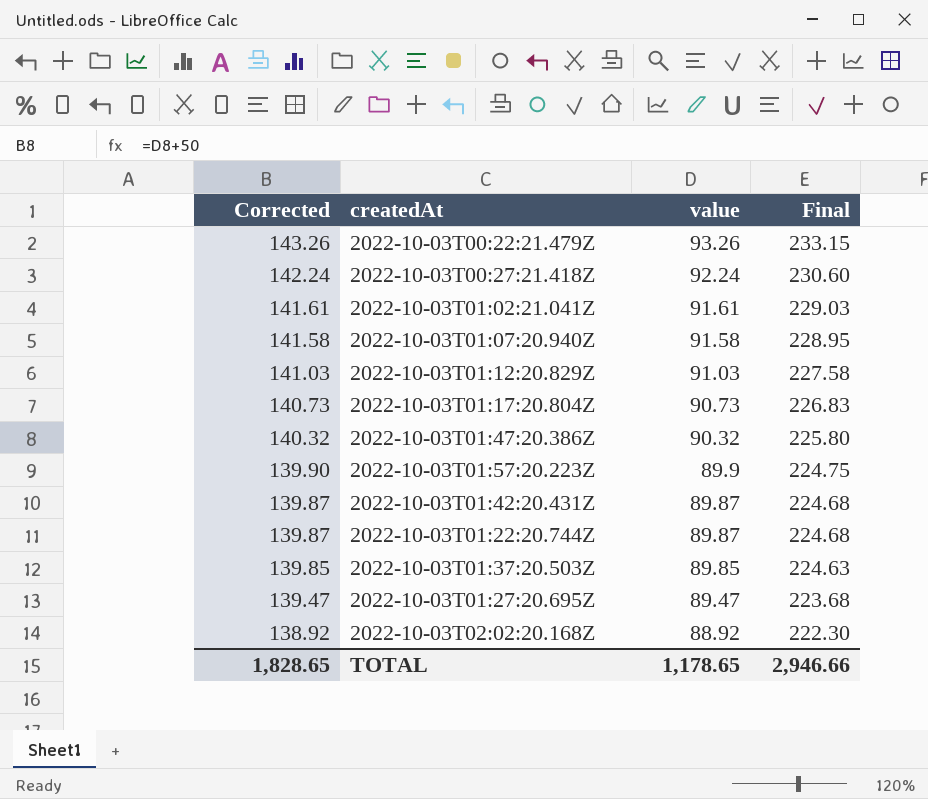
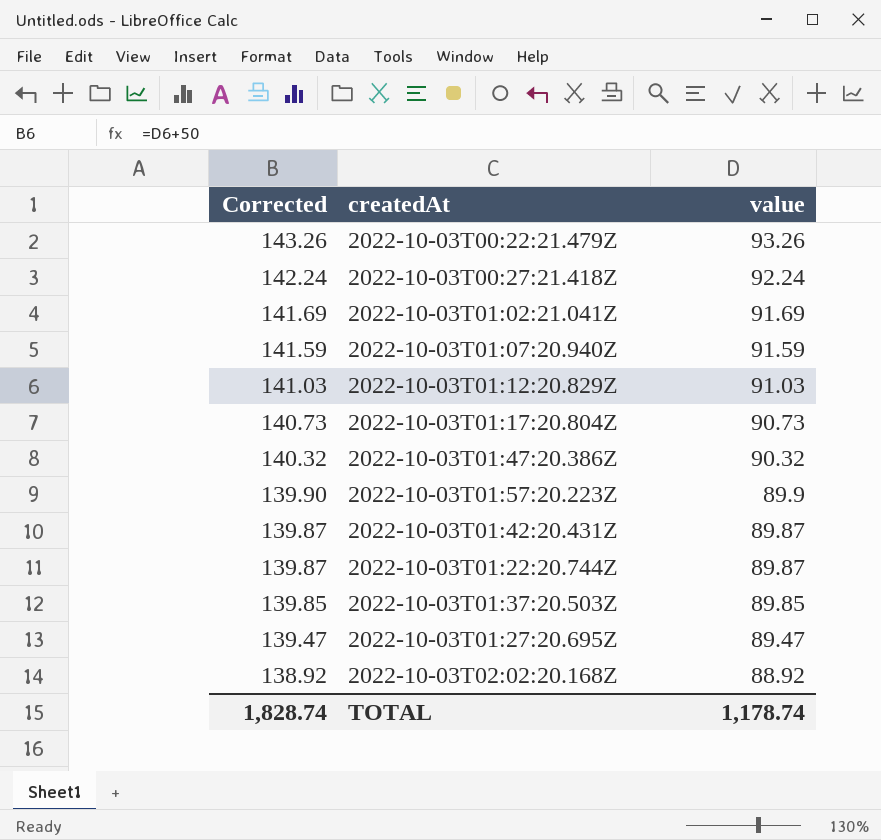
column Final | formula: [value] * 2.5 -> none
2022-10-03T01:02:21.041Z | Corrected: 141.61 -> 141.69
2022-10-03T01:02:21.041Z | value: 91.61 -> 91.69
2022-10-03T01:07:20.940Z | Corrected: 141.58 -> 141.59
2022-10-03T01:07:20.940Z | value: 91.58 -> 91.59
TOTAL | Corrected: 1,828.65 -> 1,828.74
TOTAL | value: 1,178.65 -> 1,178.74

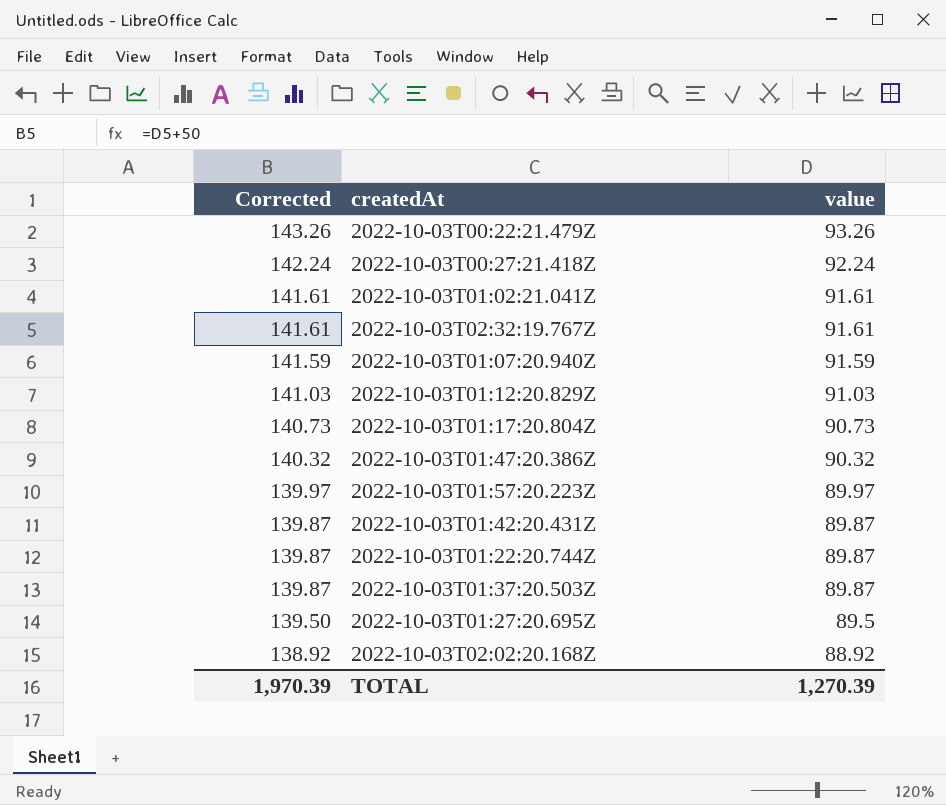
2022-10-03T01:02:21.041Z | Corrected: 141.69 -> 141.61
2022-10-03T01:02:21.041Z | value: 91.69 -> 91.61
row 2022-10-03T02:32:19.767Z: none -> 141.61 | 91.61
2022-10-03T01:57:20.223Z | Corrected: 139.90 -> 139.97
2022-10-03T01:57:20.223Z | value: 89.9 -> 89.97
2022-10-03T01:37:20.503Z | Corrected: 139.85 -> 139.87
2022-10-03T01:37:20.503Z | value: 89.85 -> 89.87
2022-10-03T01:27:20.695Z | Corrected: 139.47 -> 139.50
2022-10-03T01:27:20.695Z | value: 89.47 -> 89.5
TOTAL | Corrected: 1,828.74 -> 1,970.39
TOTAL | value: 1,178.74 -> 1,270.39

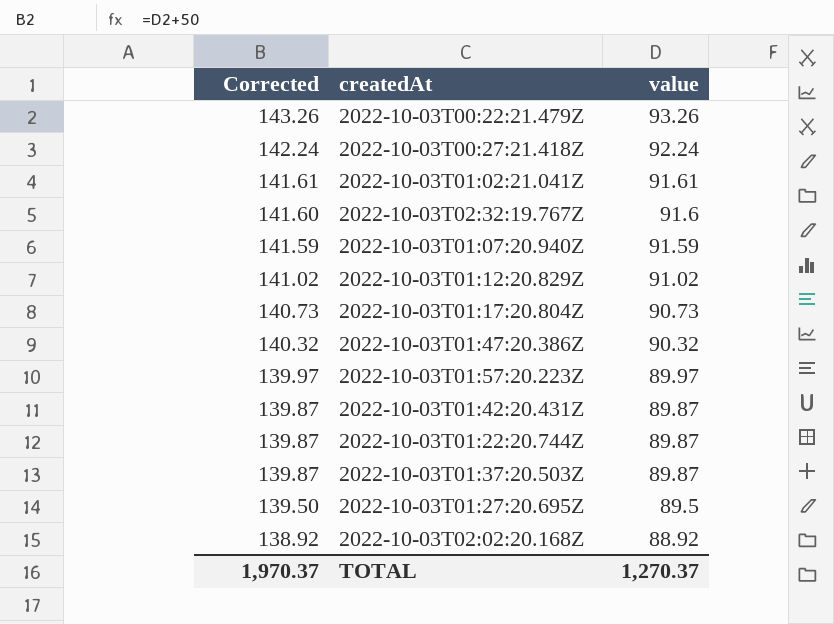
2022-10-03T02:32:19.767Z | Corrected: 141.61 -> 141.60
2022-10-03T02:32:19.767Z | value: 91.61 -> 91.6
2022-10-03T01:12:20.829Z | Corrected: 141.03 -> 141.02
2022-10-03T01:12:20.829Z | value: 91.03 -> 91.02
TOTAL | Corrected: 1,970.39 -> 1,970.37
TOTAL | value: 1,270.39 -> 1,270.37

